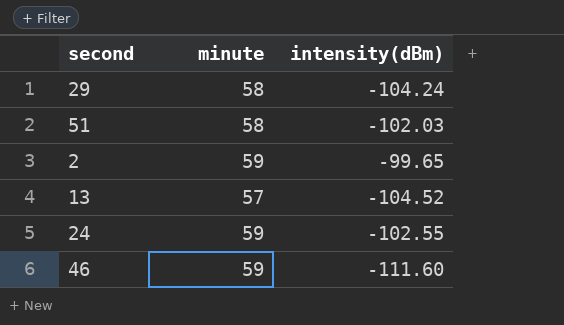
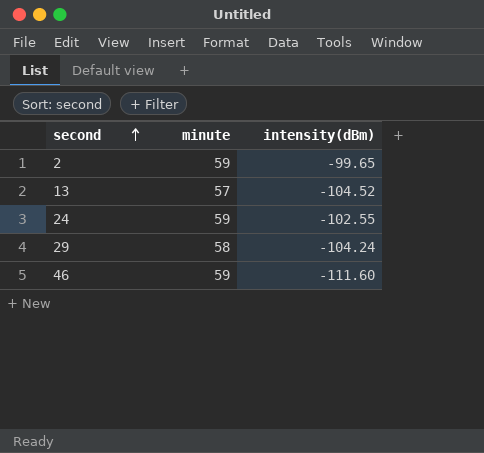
row order: none -> second ascending
row 51: 58 | -102.03 -> none

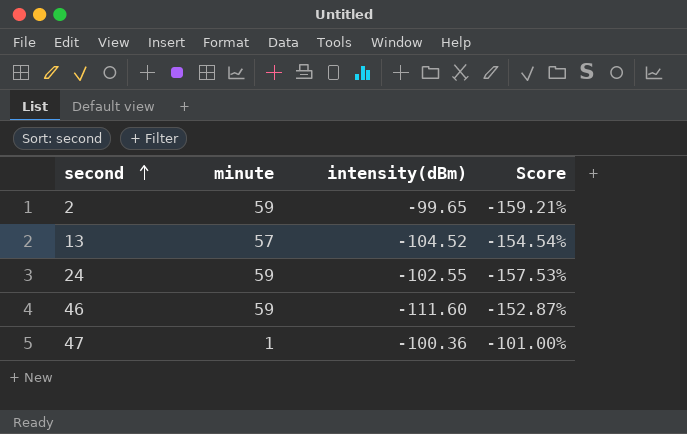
column Score | formula: none -> ([minute] - [intensity(dBm)]) / [intensity(dBm)]
row 29: 58 | -104.24 -> none
row 47: none -> 1 | -100.36 | -101.00%

